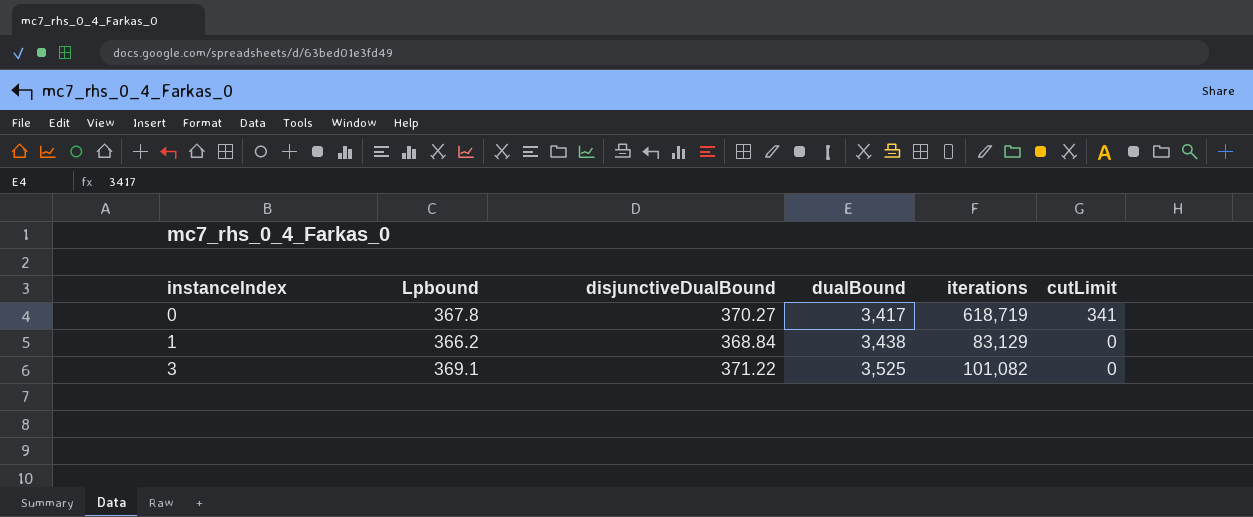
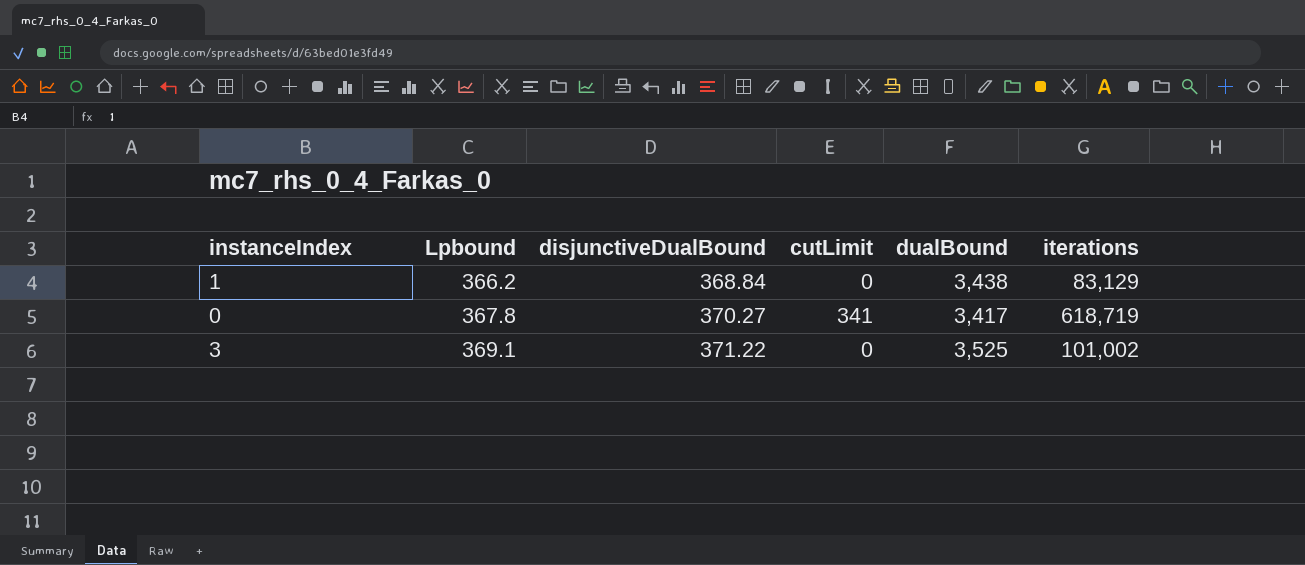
row order: instanceIndex ascending -> Lpbound ascending
column cutLimit | position: 6 -> 4
3 | iterations: 101,082 -> 101,002

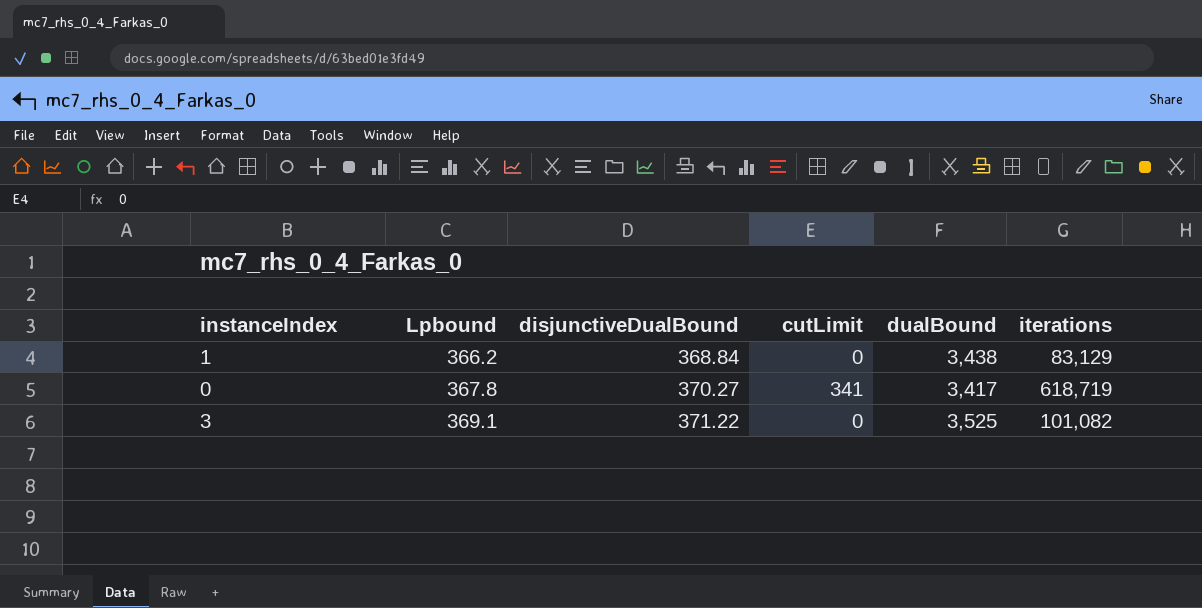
3 | iterations: 101,002 -> 101,082

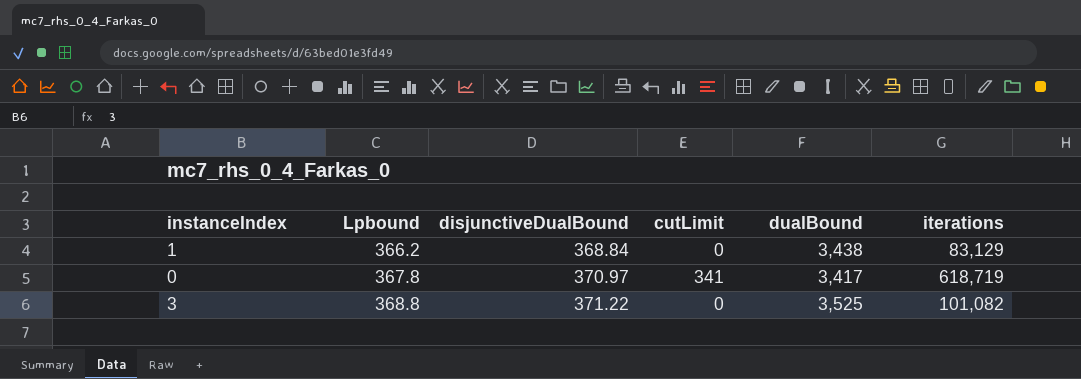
0 | disjunctiveDualBound: 370.27 -> 370.97
3 | Lpbound: 369.1 -> 368.8

